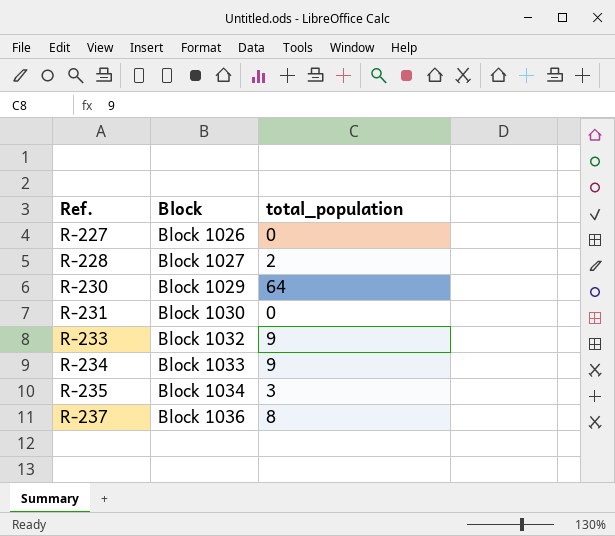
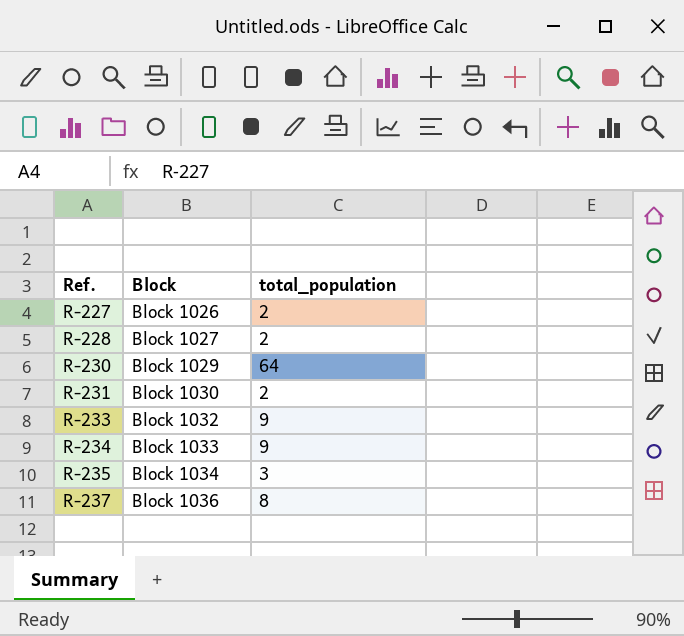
R-227 | total_population: 0 -> 2
R-231 | total_population: 0 -> 2

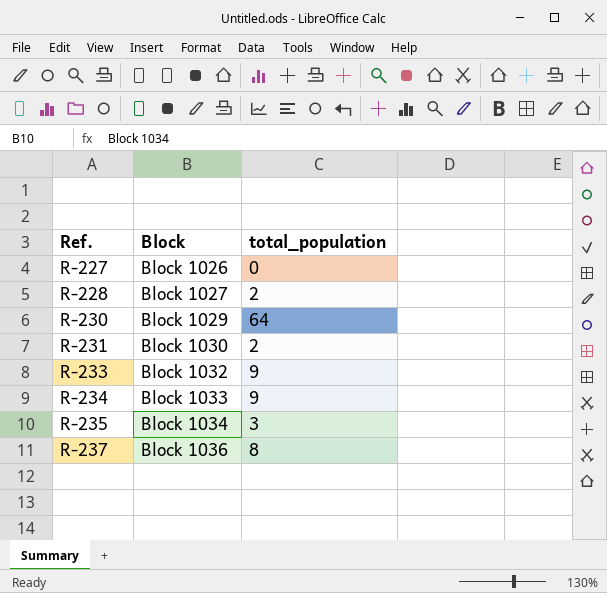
R-227 | total_population: 2 -> 0

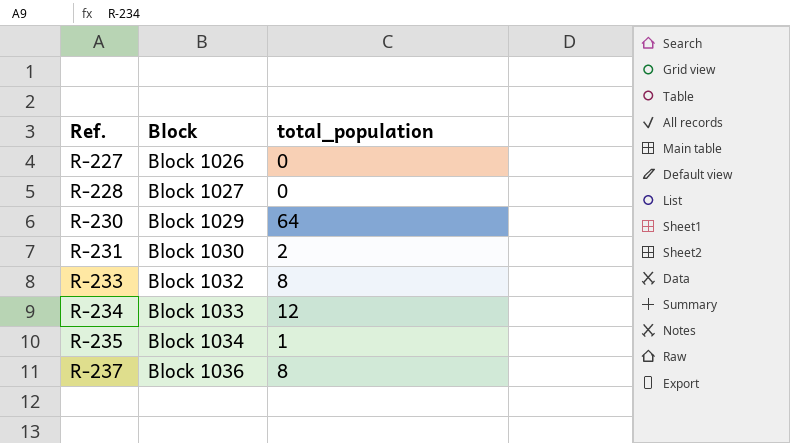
R-228 | total_population: 2 -> 0
R-233 | total_population: 9 -> 8
R-234 | total_population: 9 -> 12
R-235 | total_population: 3 -> 1

